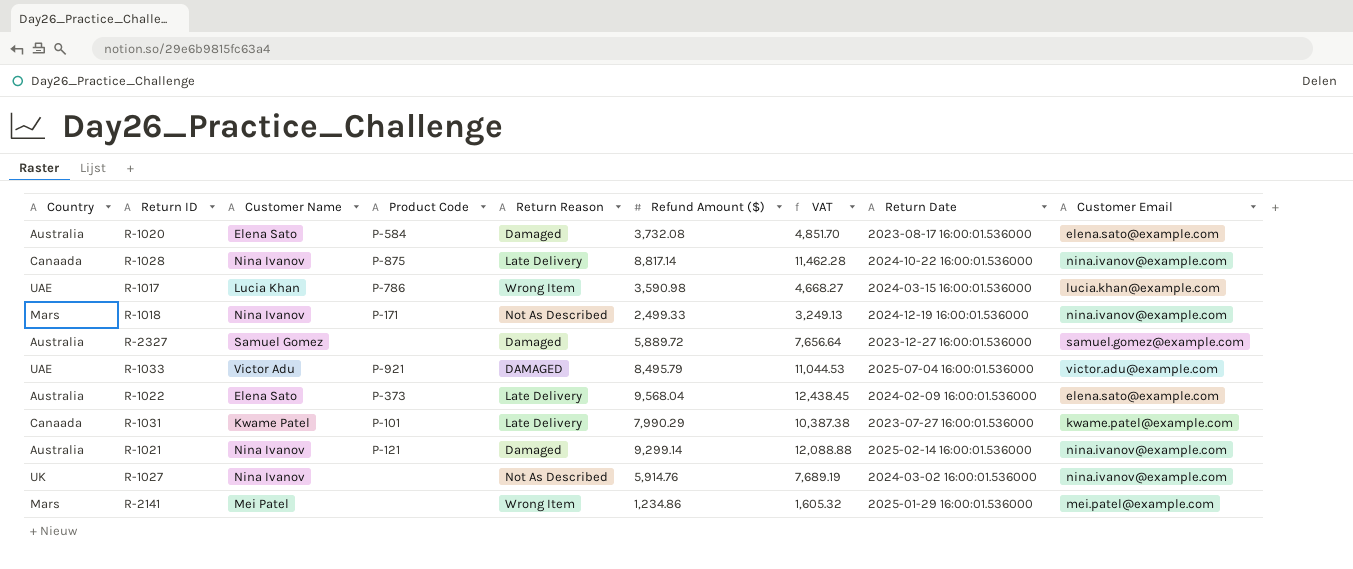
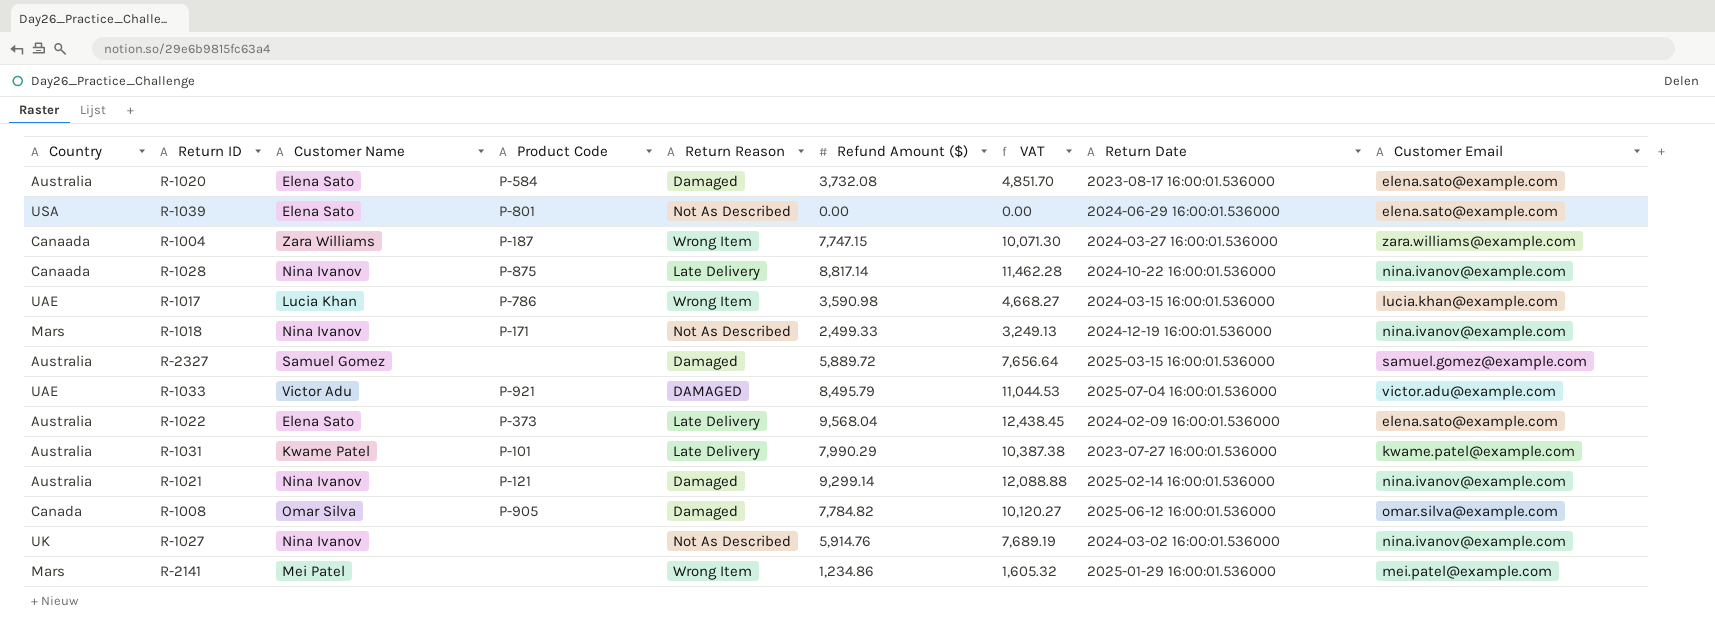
row R-1039: none -> USA | Elena Sato | P-801 | Not As Described | 0.00 | 0.00 | 2024-06-29 16:00:01.536000 | elena.sato@example.com
row R-1004: none -> Canaada | Zara Williams | P-187 | Wrong Item | 7,747.15 | 10,071.30 | 2024-03-27 16:00:01.536000 | zara.williams@example.com
R-2327 | Return Date: 2023-12-27 16:00:01.536000 -> 2025-03-15 16:00:01.536000
R-1031 | Country: Canaada -> Australia
row R-1008: none -> Canada | Omar Silva | P-905 | Damaged | 7,784.82 | 10,120.27 | 2025-06-12 16:00:01.536000 | omar.silva@example.com

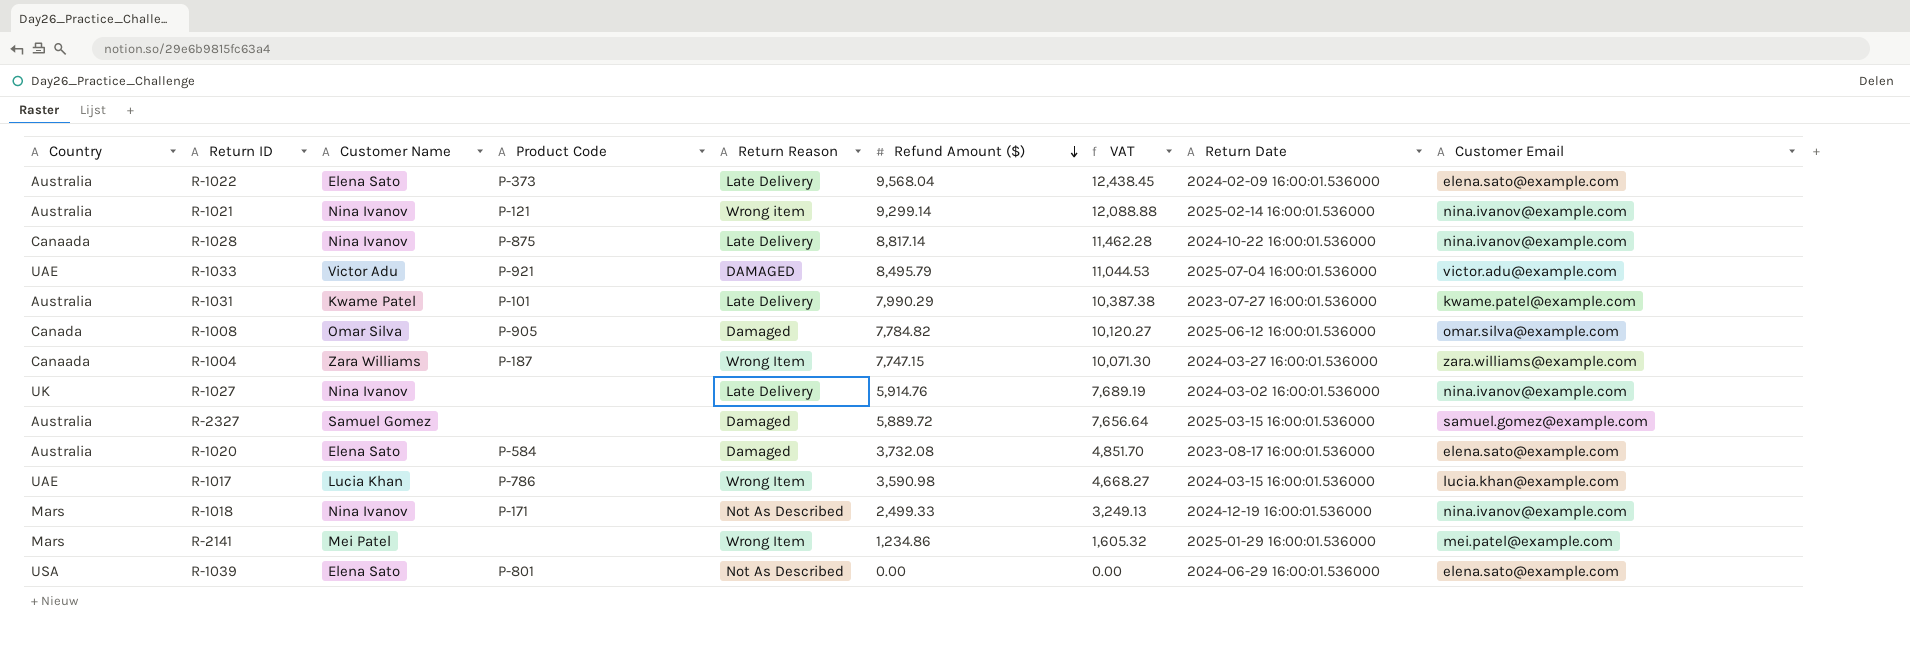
row order: none -> Refund Amount ($) descending
R-1021 | Return Reason: Damaged -> Wrong item
R-1027 | Return Reason: Not As Described -> Late Delivery

